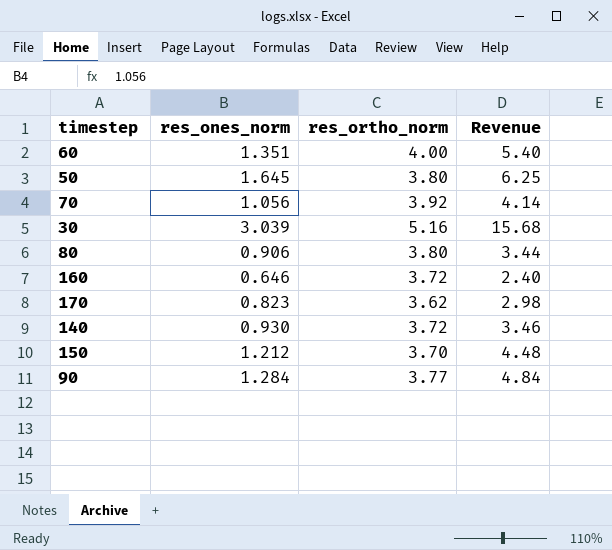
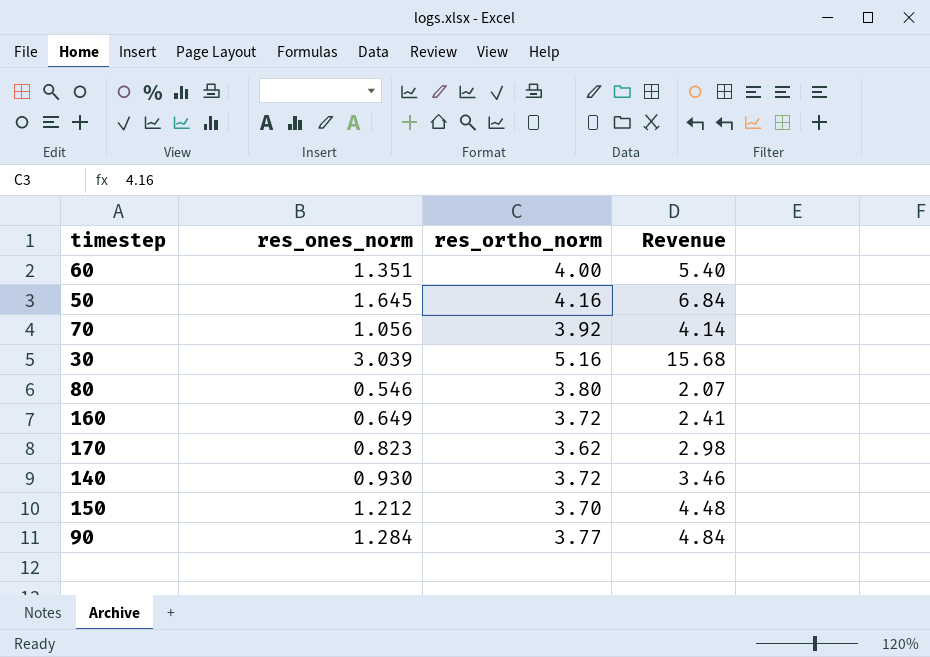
50 | res_ortho_norm: 3.80 -> 4.16
50 | Revenue: 6.25 -> 6.84
80 | res_ones_norm: 0.906 -> 0.546
80 | Revenue: 3.44 -> 2.07
160 | res_ones_norm: 0.646 -> 0.649
160 | Revenue: 2.40 -> 2.41

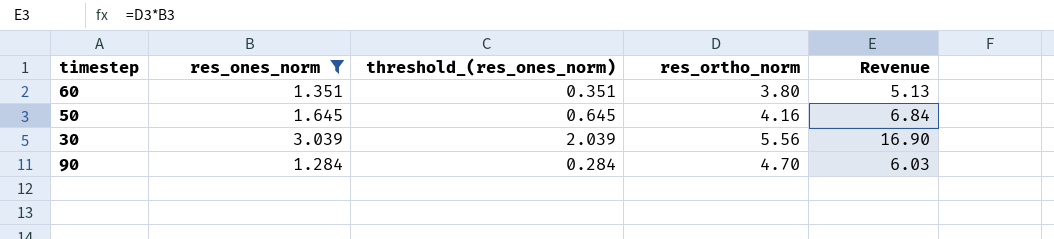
filter: none -> res_ones_norm >= 1.284
column threshold_(res_ones_norm) | formula: none -> [res_ones_norm] - 1
60 | res_ortho_norm: 4.00 -> 3.80
60 | Revenue: 5.40 -> 5.13
30 | res_ortho_norm: 5.16 -> 5.56
30 | Revenue: 15.68 -> 16.90
90 | res_ortho_norm: 3.77 -> 4.70
90 | Revenue: 4.84 -> 6.03

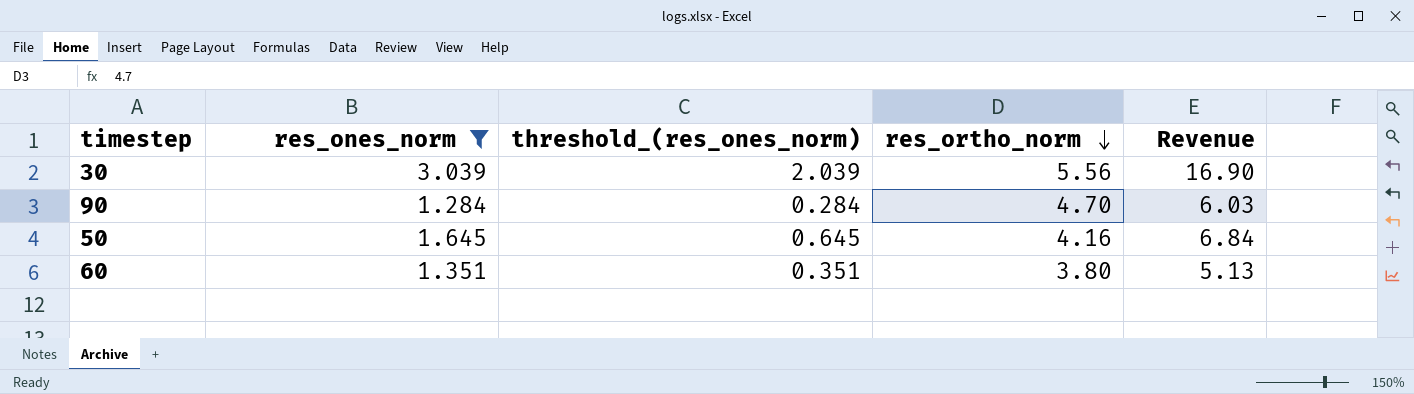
row order: none -> res_ortho_norm descending

